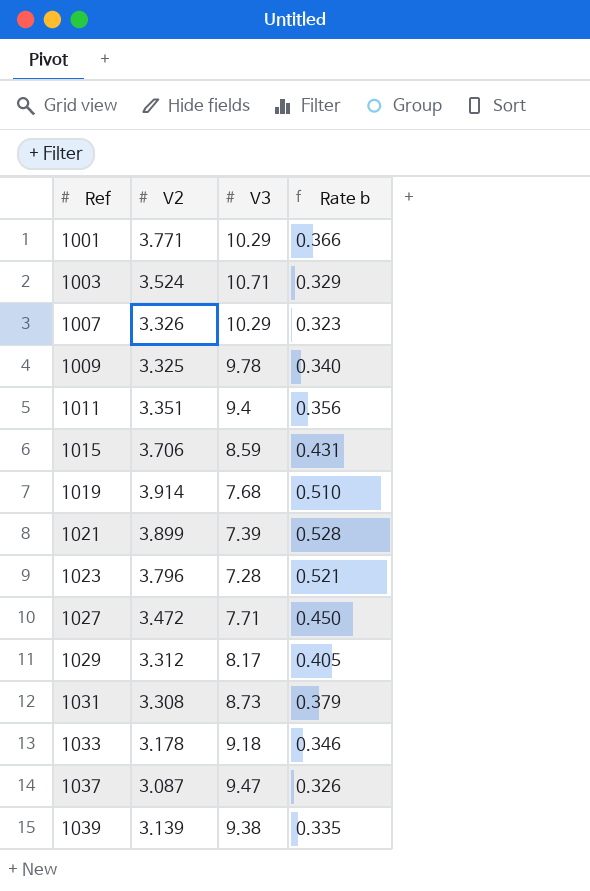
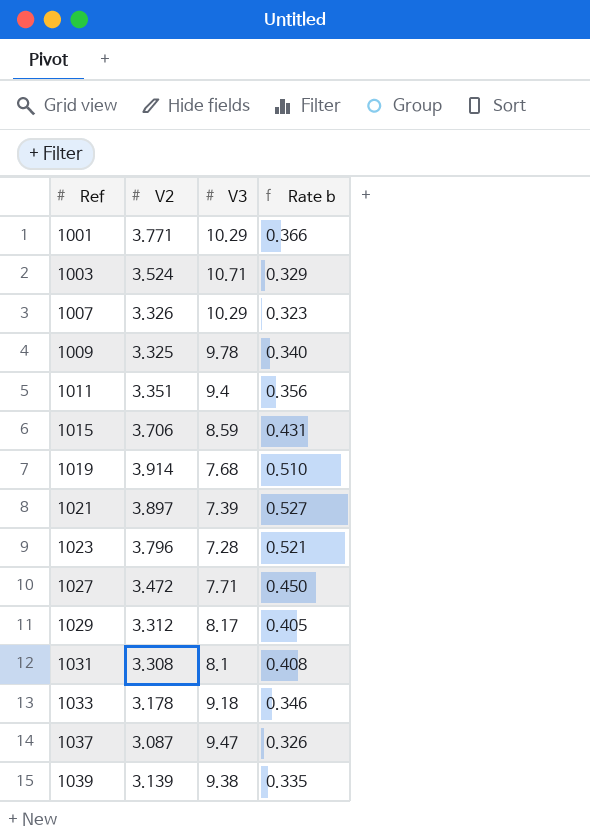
1021 | V2: 3.899 -> 3.897
1021 | Rate b: 0.528 -> 0.527
1031 | V3: 8.73 -> 8.1
1031 | Rate b: 0.379 -> 0.408

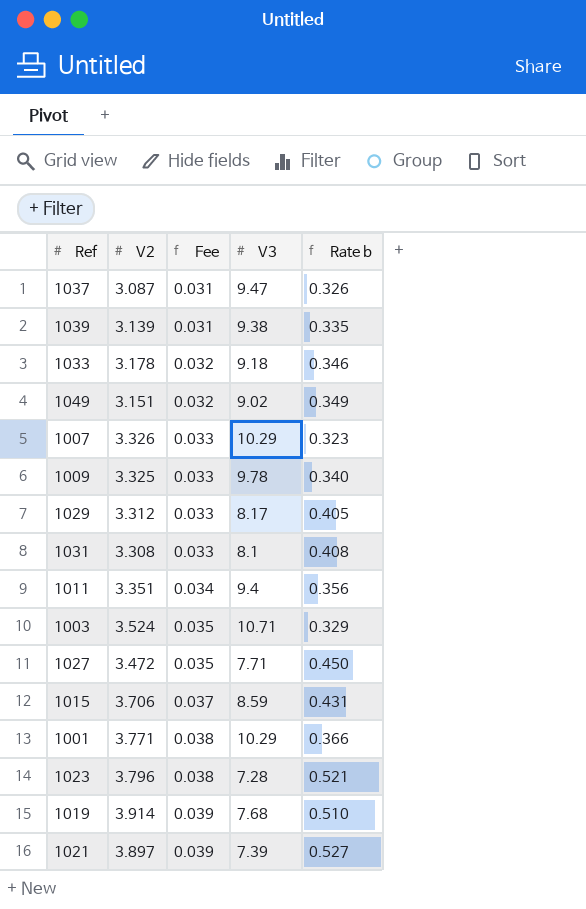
row order: Ref ascending -> Fee ascending
column Fee | formula: none -> [V2] * 0.01
row 1049: none -> 3.151 | 0.032 | 9.02 | 0.349

